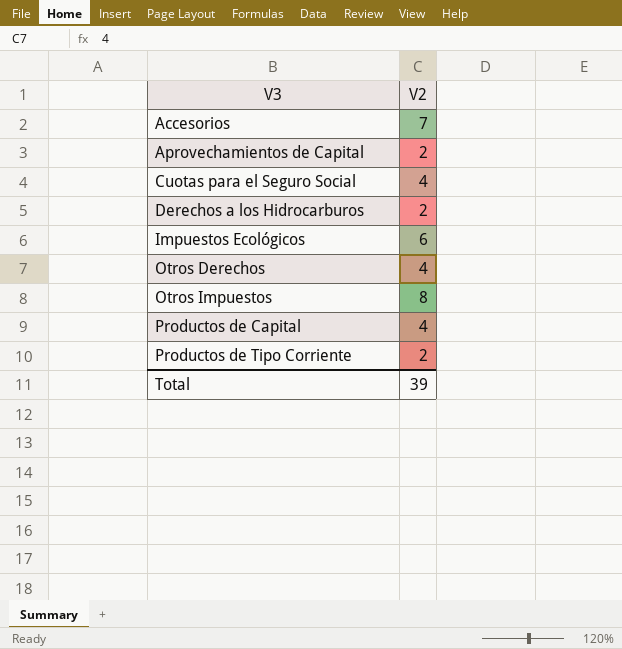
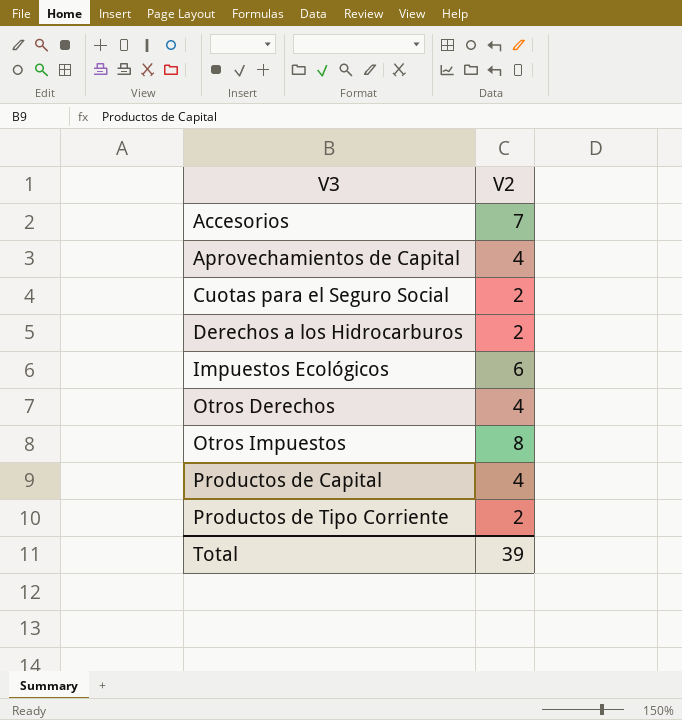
Aprovechamientos de Capital | V2: 2 -> 4
Cuotas para el Seguro Social | V2: 4 -> 2

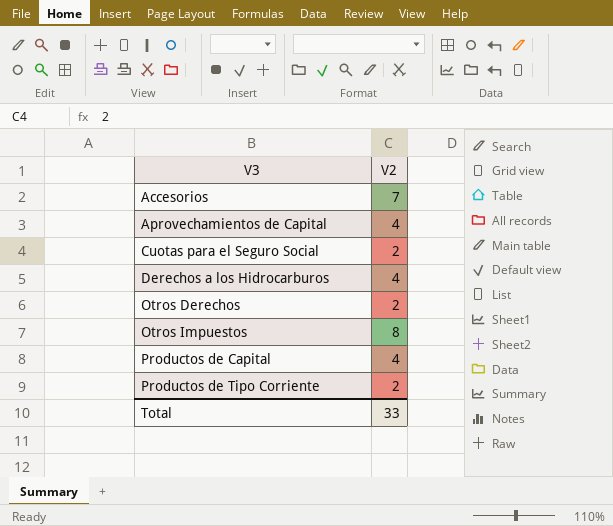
row Impuestos Ecológicos: 6 -> none
Derechos a los Hidrocarburos | V2: 2 -> 4
Otros Derechos | V2: 4 -> 2
Total | V2: 39 -> 33

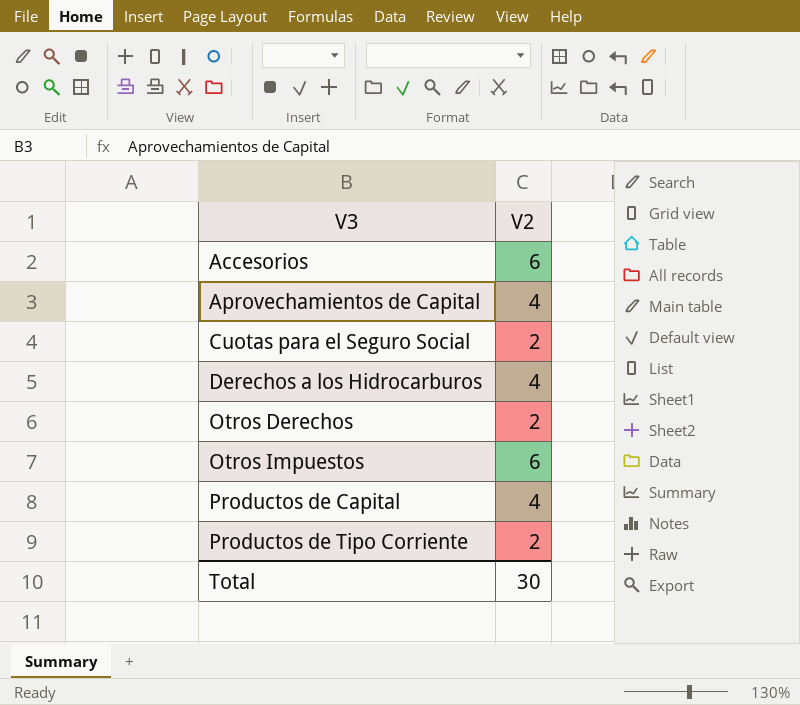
Accesorios | V2: 7 -> 6
Otros Impuestos | V2: 8 -> 6
Total | V2: 33 -> 30

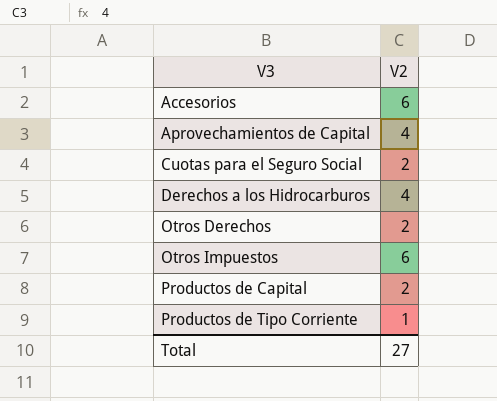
Productos de Capital | V2: 4 -> 2
Productos de Tipo Corriente | V2: 2 -> 1
Total | V2: 30 -> 27

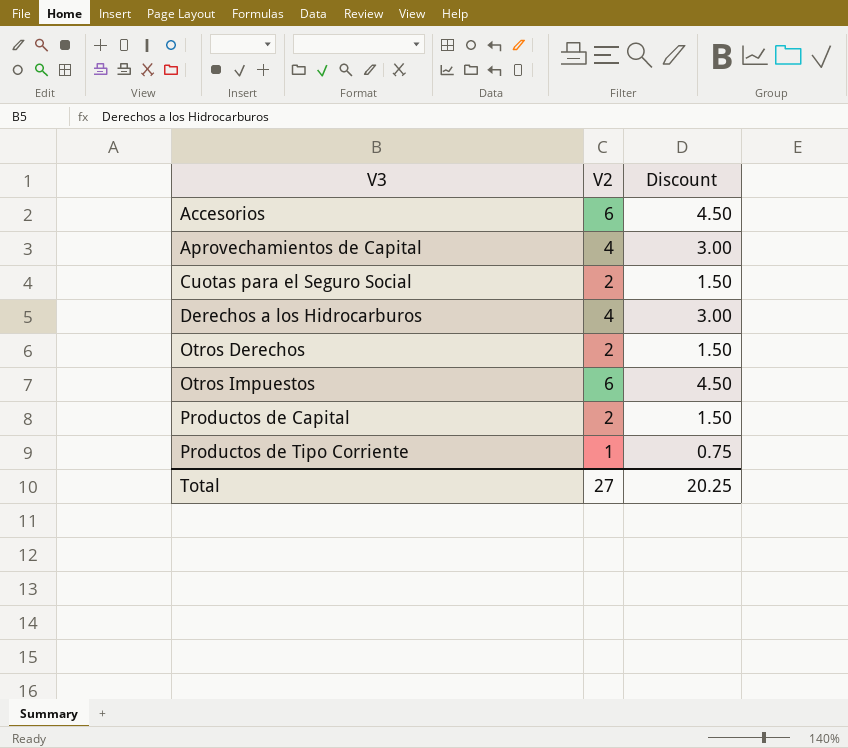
column Discount | formula: none -> [V2] * 0.75

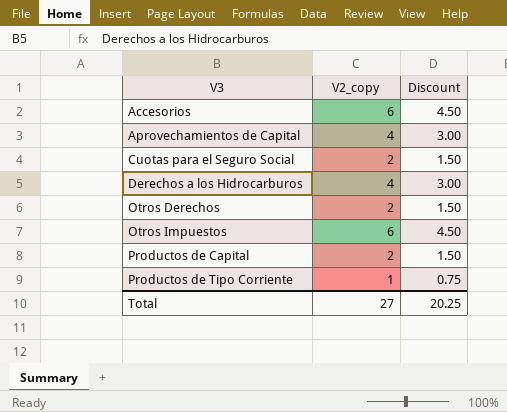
column name: V2 -> V2_copy

